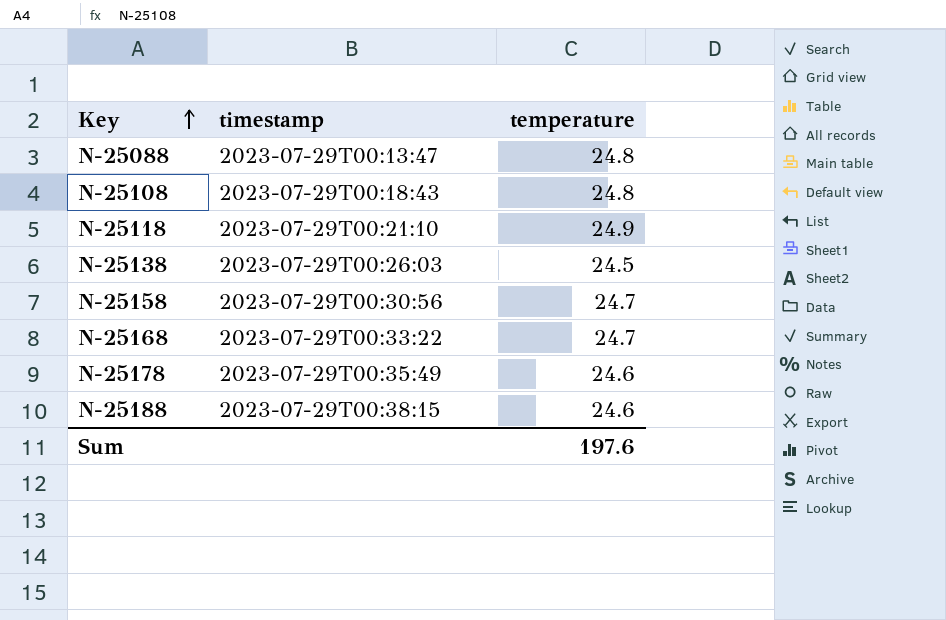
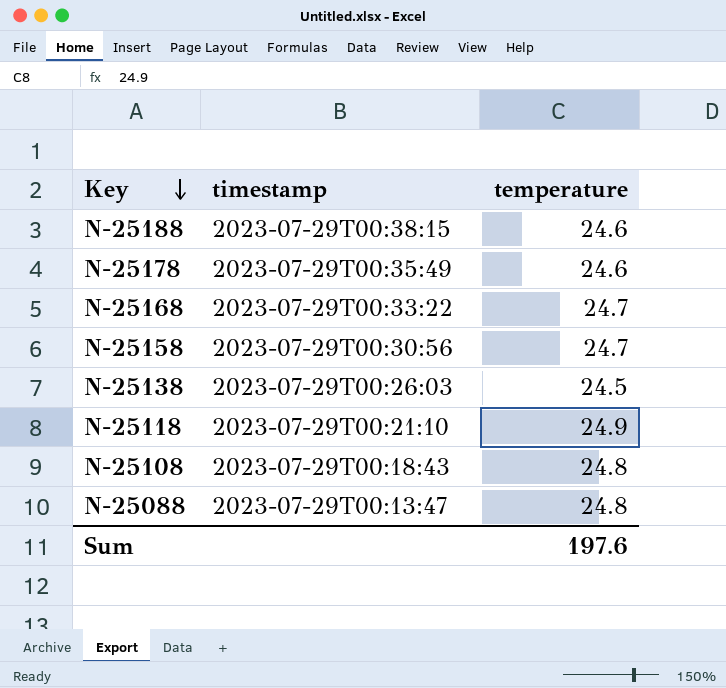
row order: Key ascending -> Key descending

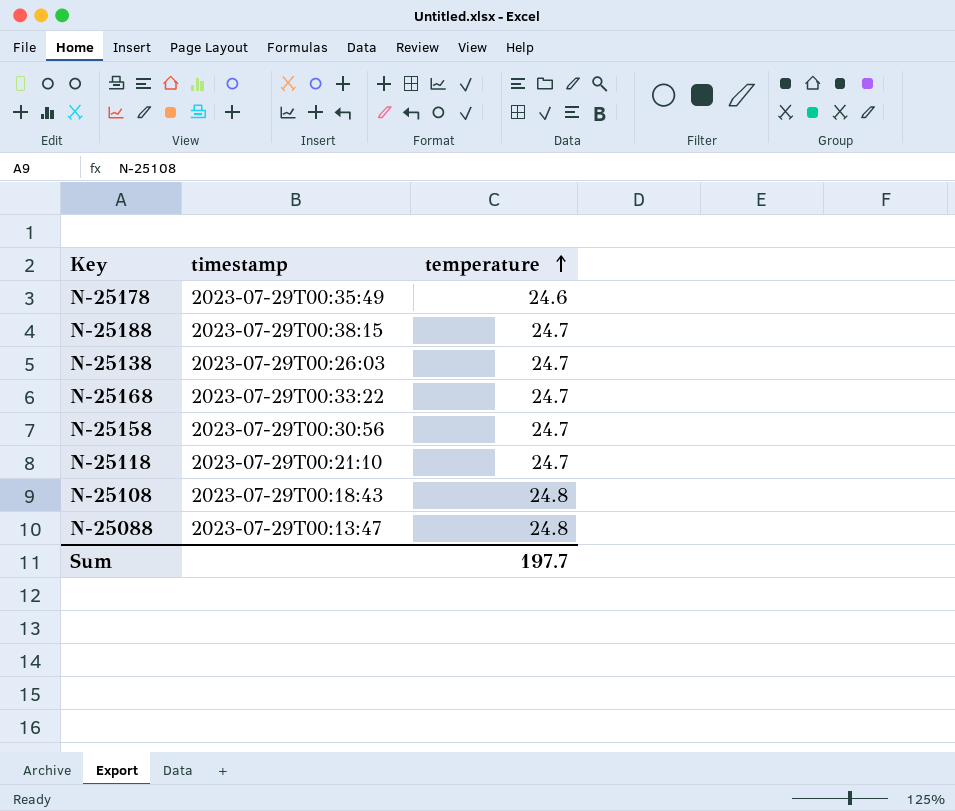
row order: Key descending -> temperature ascending
N-25188 | temperature: 24.6 -> 24.7
N-25138 | temperature: 24.5 -> 24.7
N-25118 | temperature: 24.9 -> 24.7
Sum | temperature: 197.6 -> 197.7

